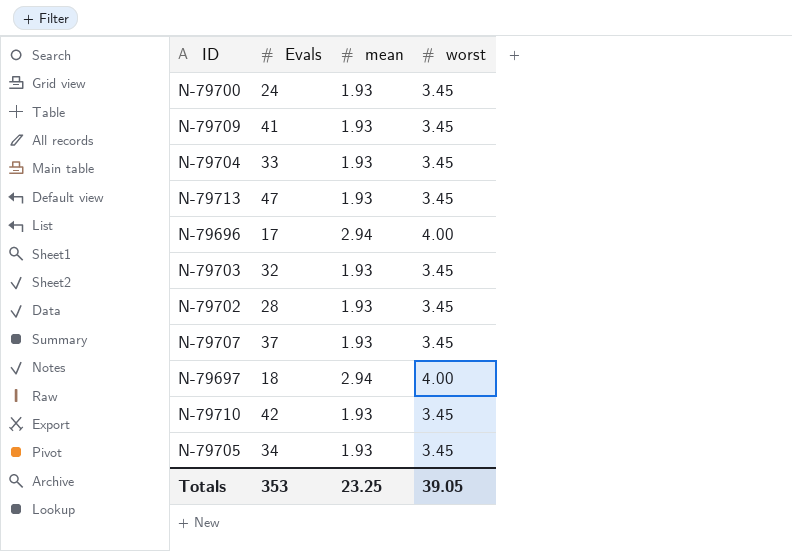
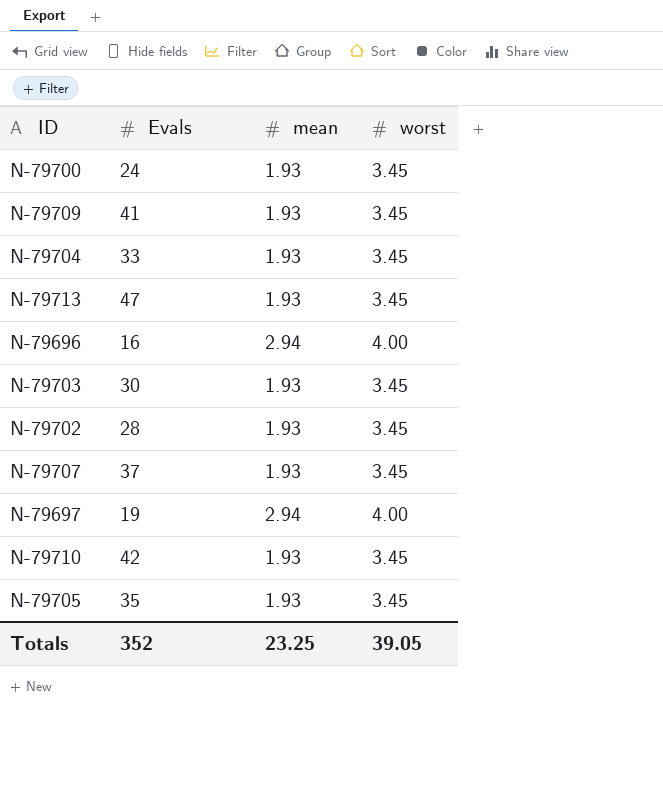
N-79696 | Evals: 17 -> 16
N-79703 | Evals: 32 -> 30
N-79697 | Evals: 18 -> 19
N-79705 | Evals: 34 -> 35
Totals | Evals: 353 -> 352

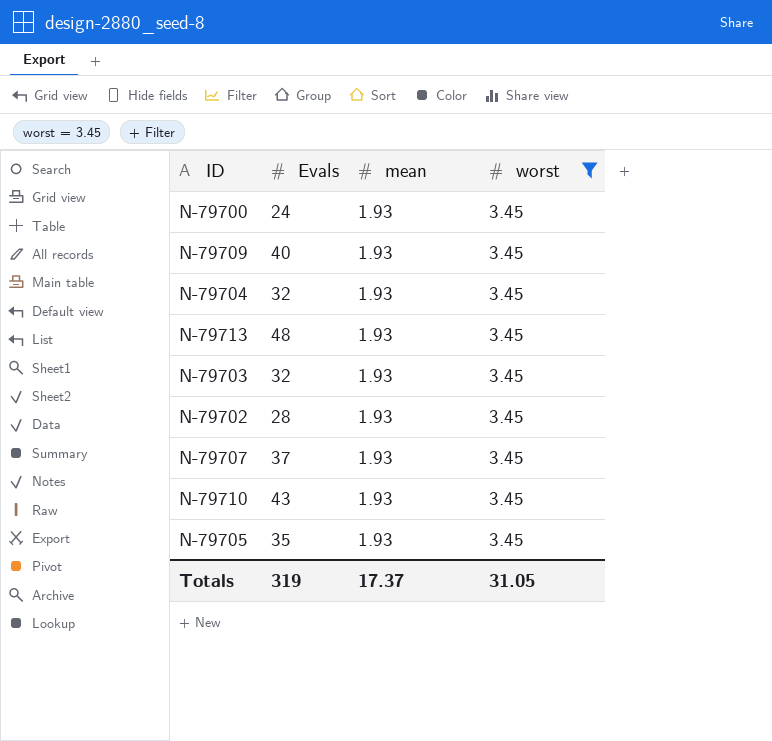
filter: none -> worst = 3.45
N-79709 | Evals: 41 -> 40
N-79704 | Evals: 33 -> 32
N-79713 | Evals: 47 -> 48
N-79703 | Evals: 30 -> 32
N-79710 | Evals: 42 -> 43
Totals | Evals: 352 -> 319
Totals | mean: 23.25 -> 17.37
Totals | worst: 39.05 -> 31.05

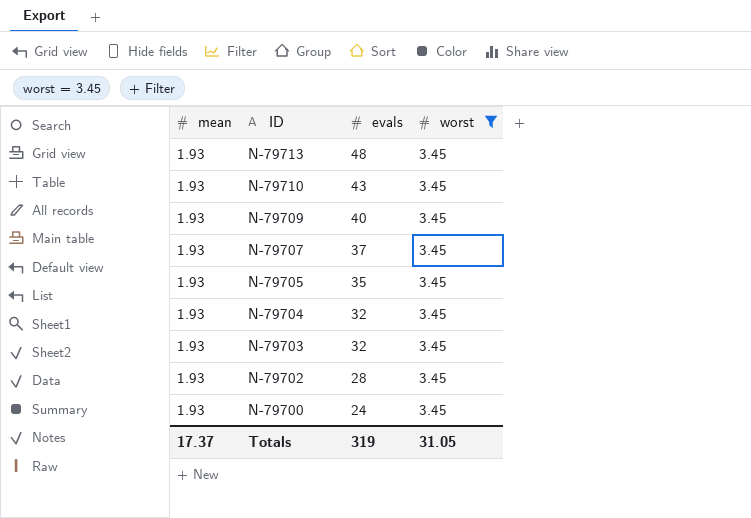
row order: none -> ID descending
column mean | position: 3 -> 1
column name: Evals -> evals

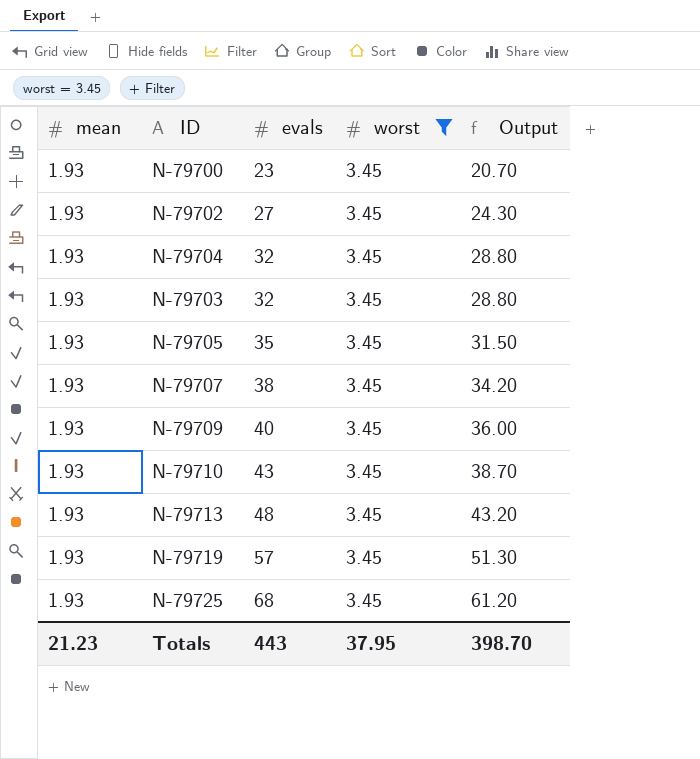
row order: ID descending -> evals ascending
column Output | formula: none -> [evals] * 0.9
N-79700 | evals: 24 -> 23
N-79702 | evals: 28 -> 27
N-79707 | evals: 37 -> 38
row N-79719: none -> 1.93 | 57 | 3.45 | 51.30
row N-79725: none -> 1.93 | 68 | 3.45 | 61.20
Totals | mean: 17.37 -> 21.23
Totals | evals: 319 -> 443
Totals | worst: 31.05 -> 37.95

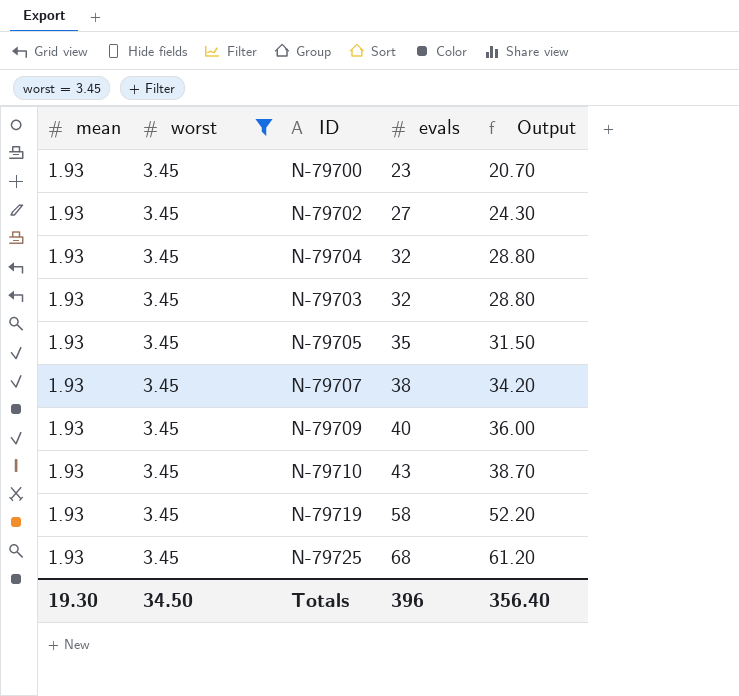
column worst | position: 4 -> 2
row N-79713: 1.93 | 48 | 3.45 | 43.20 -> none
N-79719 | evals: 57 -> 58
N-79719 | Output: 51.30 -> 52.20
Totals | mean: 21.23 -> 19.30
Totals | worst: 37.95 -> 34.50
Totals | evals: 443 -> 396
Totals | Output: 398.70 -> 356.40

